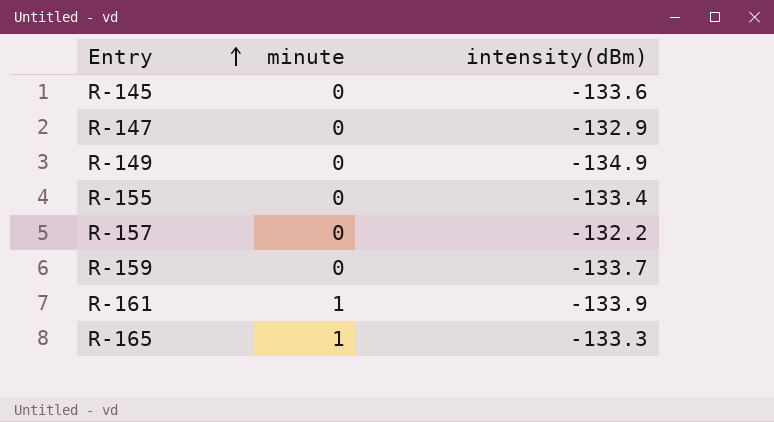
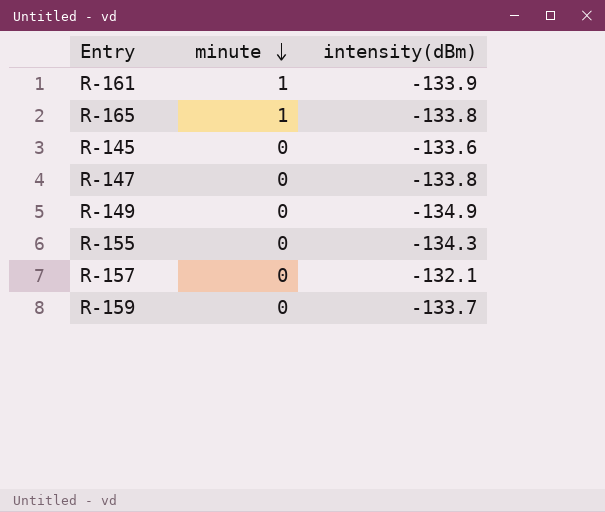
row order: Entry ascending -> minute descending
R-165 | intensity(dBm): -133.3 -> -133.8
R-147 | intensity(dBm): -132.9 -> -133.8
R-155 | intensity(dBm): -133.4 -> -134.3
R-157 | intensity(dBm): -132.2 -> -132.1

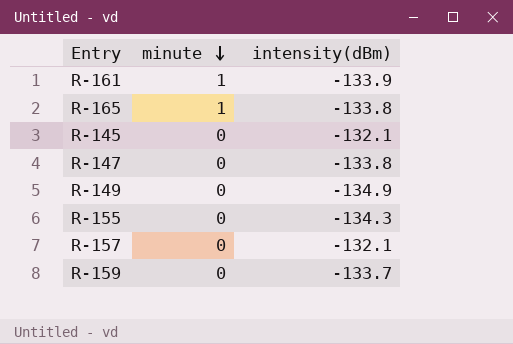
R-145 | intensity(dBm): -133.6 -> -132.1

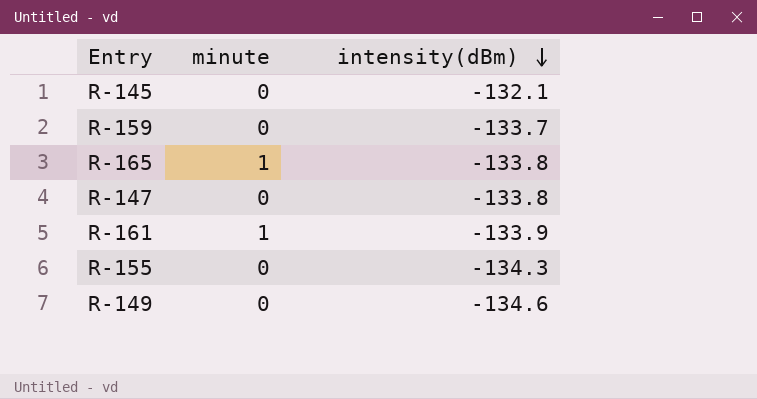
row order: minute descending -> intensity(dBm) descending
row R-157: 0 | -132.1 -> none
R-149 | intensity(dBm): -134.9 -> -134.6

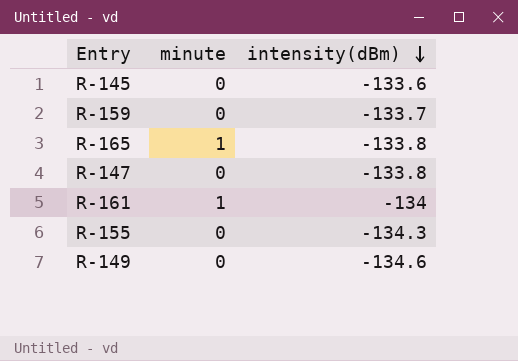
R-145 | intensity(dBm): -132.1 -> -133.6
R-161 | intensity(dBm): -133.9 -> -134

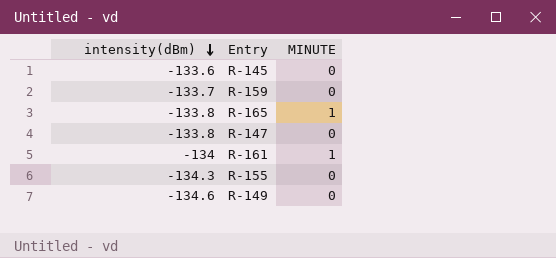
column intensity(dBm) | position: 3 -> 1
column name: minute -> MINUTE

